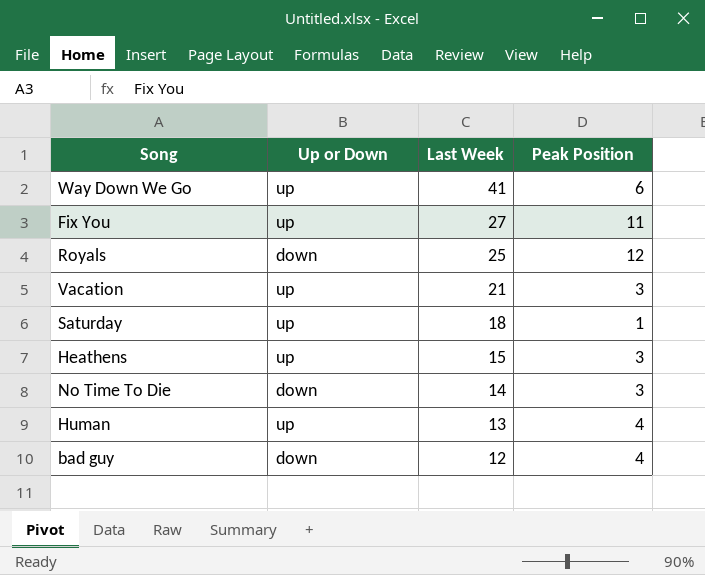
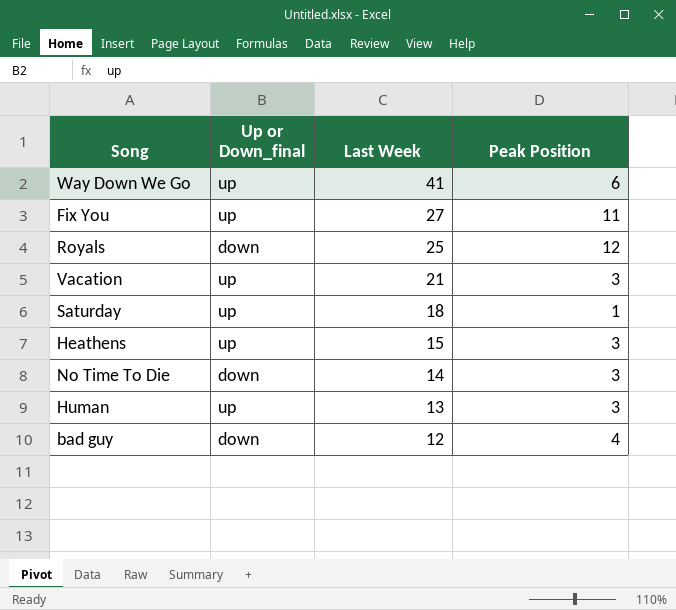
column name: Up or Down -> Up or Down_final
Human | Peak Position: 4 -> 3

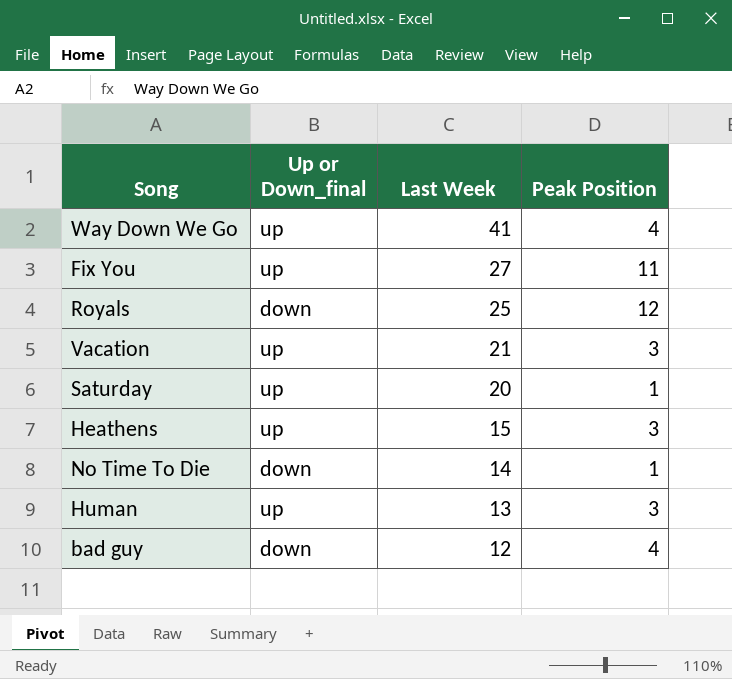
Way Down We Go | Peak Position: 6 -> 4
Saturday | Last Week: 18 -> 20
No Time To Die | Peak Position: 3 -> 1

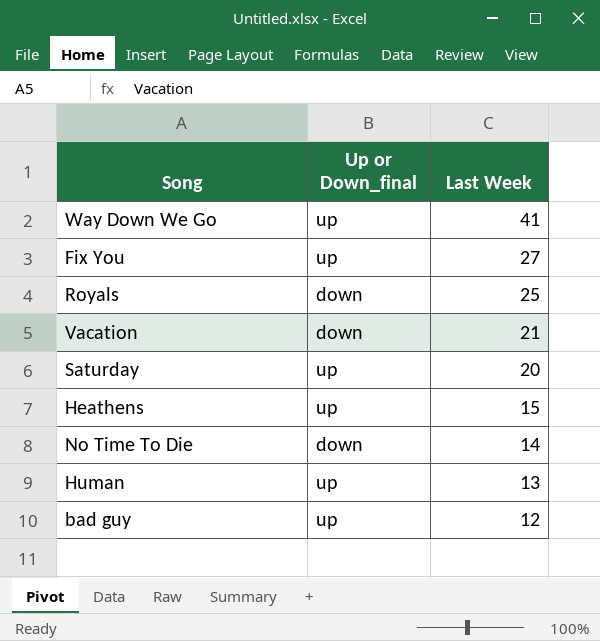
column Peak Position | position: 4 -> none
Vacation | Up or Down_final: up -> down
bad guy | Up or Down_final: down -> up

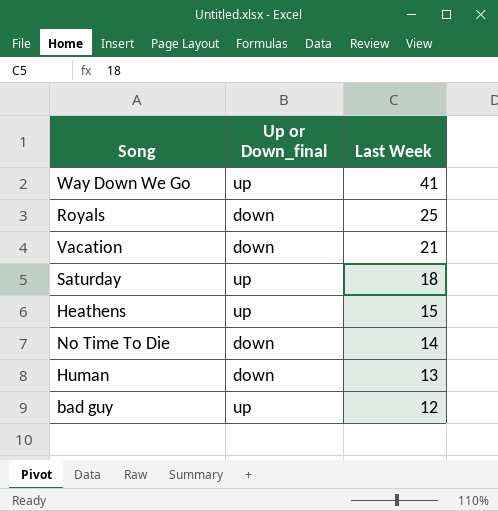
row Fix You: up | 27 -> none
Saturday | Last Week: 20 -> 18
Human | Up or Down_final: up -> down

